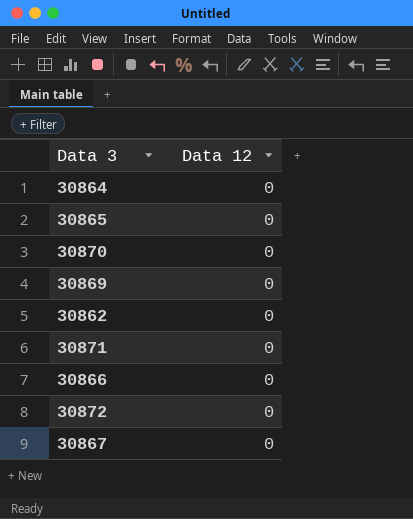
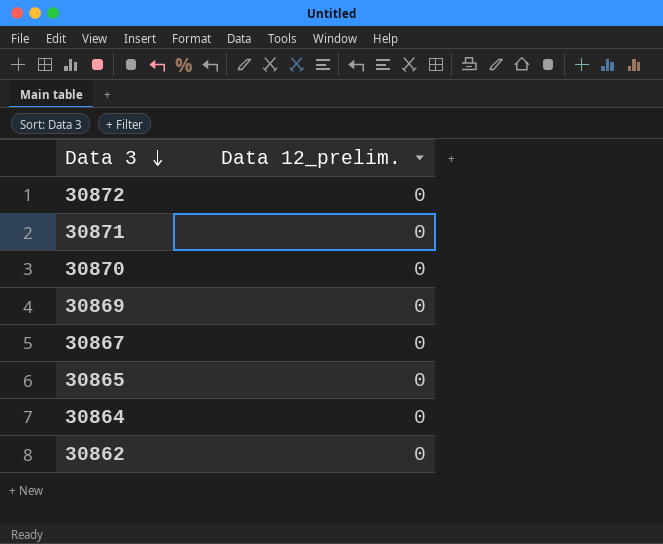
row order: none -> Data 3 descending
column name: Data 12 -> Data 12_prelim.
row 30866: 0 -> none

